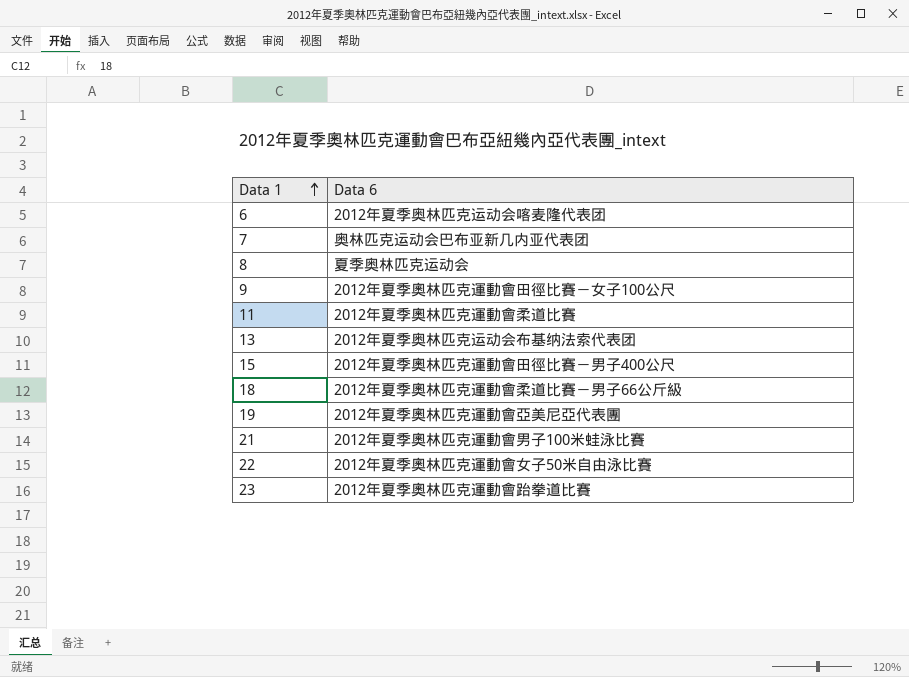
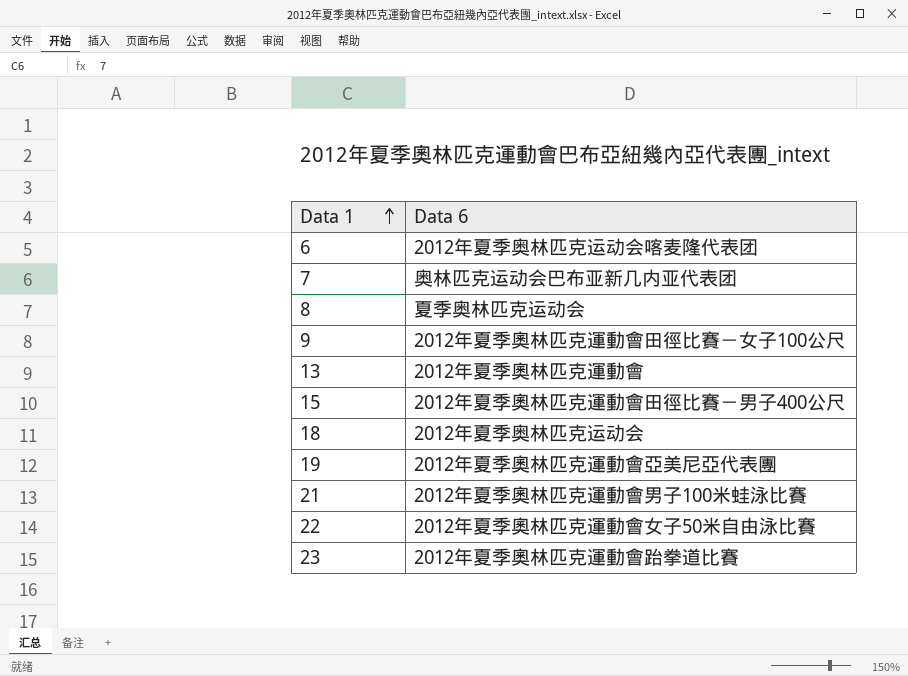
row 11: 2012年夏季奧林匹克運動會柔道比賽 -> none
13 | Data 6: 2012年夏季奥林匹克运动会布基纳法索代表团 -> 2012年夏季奧林匹克運動會
18 | Data 6: 2012年夏季奧林匹克運動會柔道比賽－男子66公斤級 -> 2012年夏季奥林匹克运动会

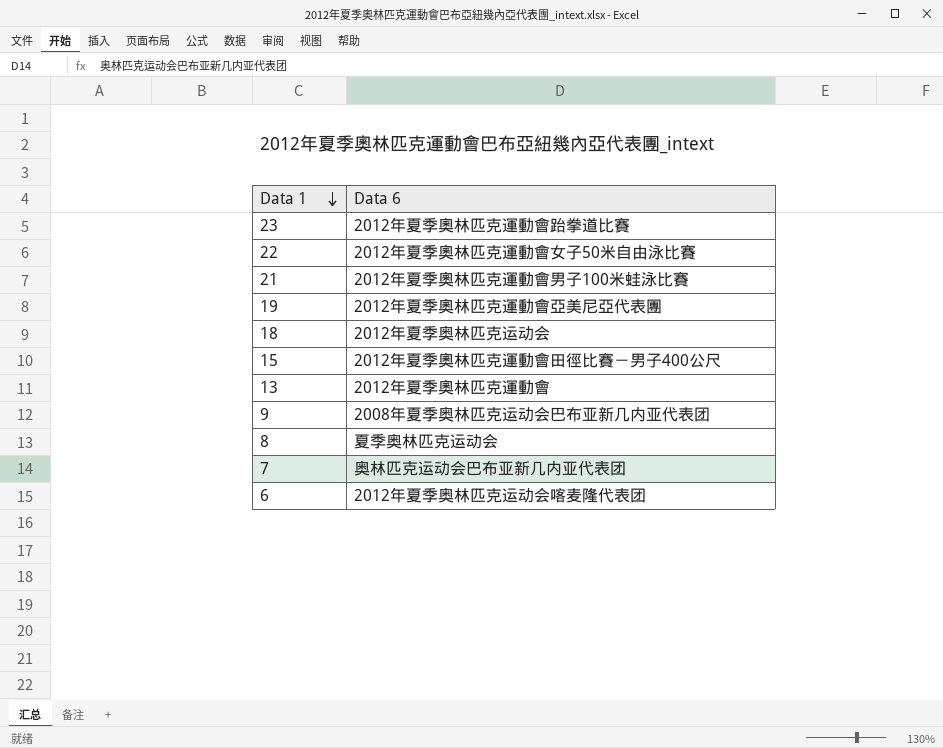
row order: Data 1 ascending -> Data 1 descending
9 | Data 6: 2012年夏季奧林匹克運動會田徑比賽－女子100公尺 -> 2008年夏季奥林匹克运动会巴布亚新几内亚代表团

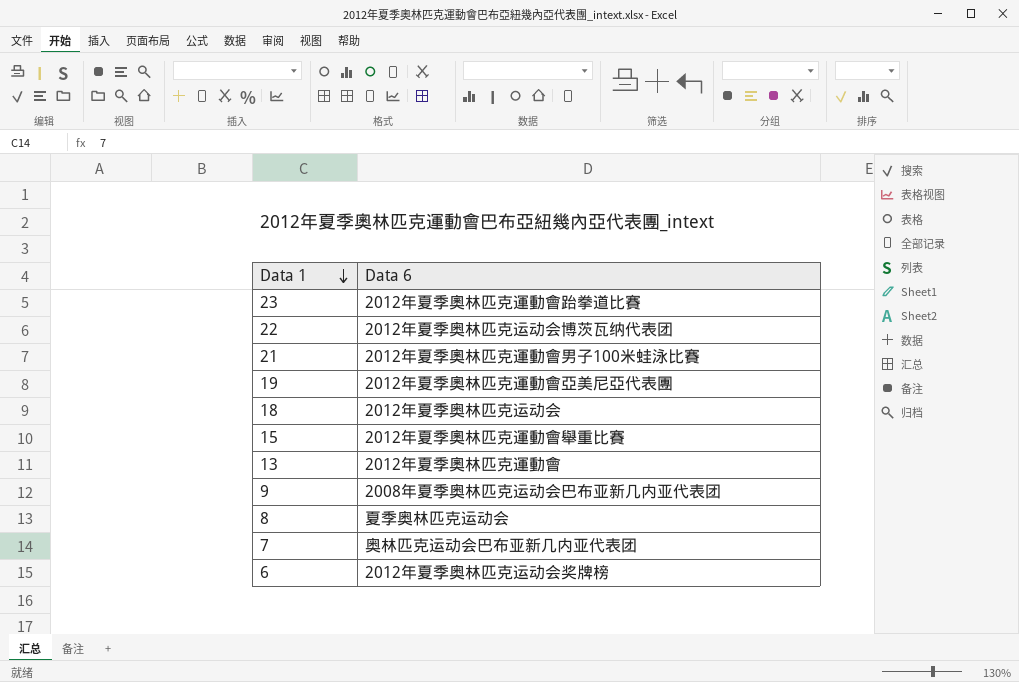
22 | Data 6: 2012年夏季奧林匹克運動會女子50米自由泳比賽 -> 2012年夏季奥林匹克运动会博茨瓦纳代表团
15 | Data 6: 2012年夏季奧林匹克運動會田徑比賽－男子400公尺 -> 2012年夏季奧林匹克運動會舉重比賽
6 | Data 6: 2012年夏季奥林匹克运动会喀麦隆代表团 -> 2012年夏季奥林匹克运动会奖牌榜

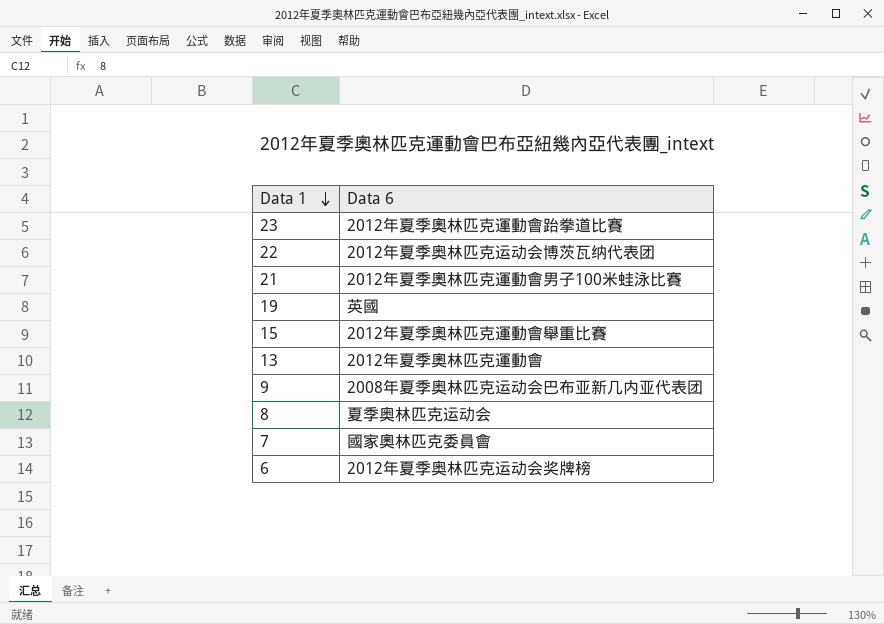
row 18: 2012年夏季奥林匹克运动会 -> none
19 | Data 6: 2012年夏季奧林匹克運動會亞美尼亞代表團 -> 英國
7 | Data 6: 奥林匹克运动会巴布亚新几内亚代表团 -> 國家奧林匹克委員會

